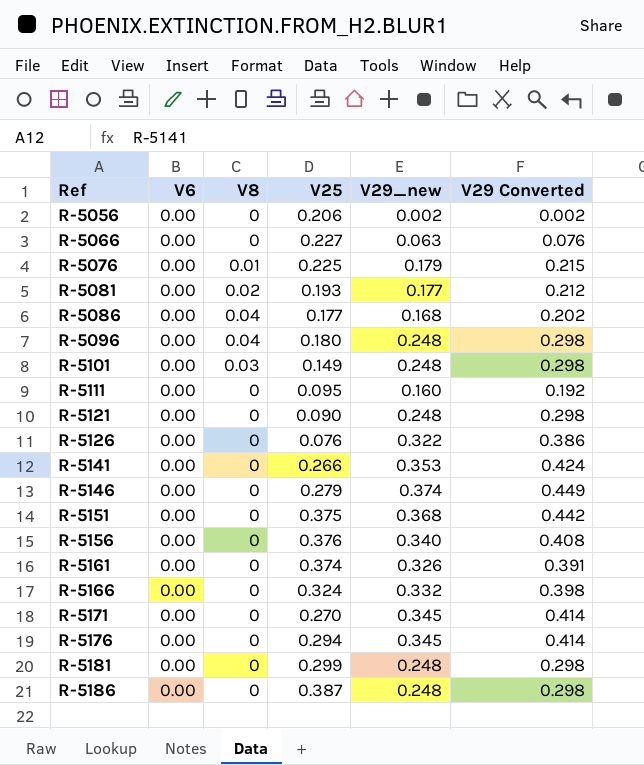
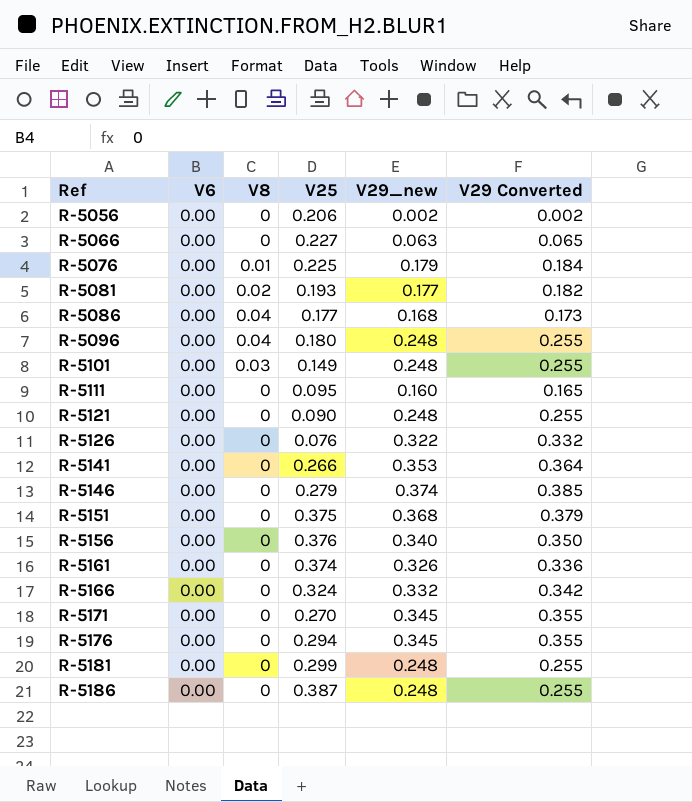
column V29 Converted | formula: [V29_new] * 1.2 -> [V29_new] * 1.03

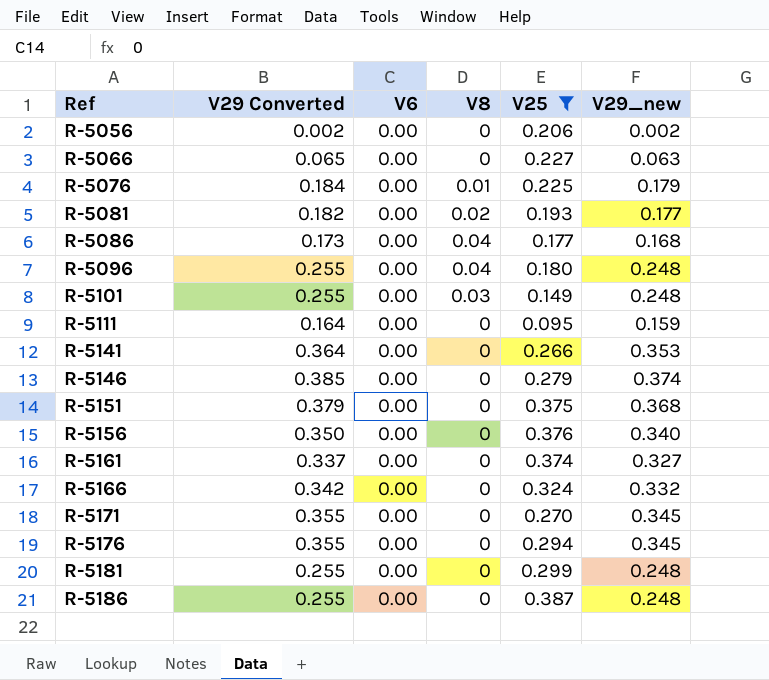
filter: none -> V25 >= 0.095
column V29 Converted | position: 6 -> 2
R-5111 | V29 Converted: 0.165 -> 0.164
R-5111 | V29_new: 0.160 -> 0.159
R-5161 | V29 Converted: 0.336 -> 0.337
R-5161 | V29_new: 0.326 -> 0.327

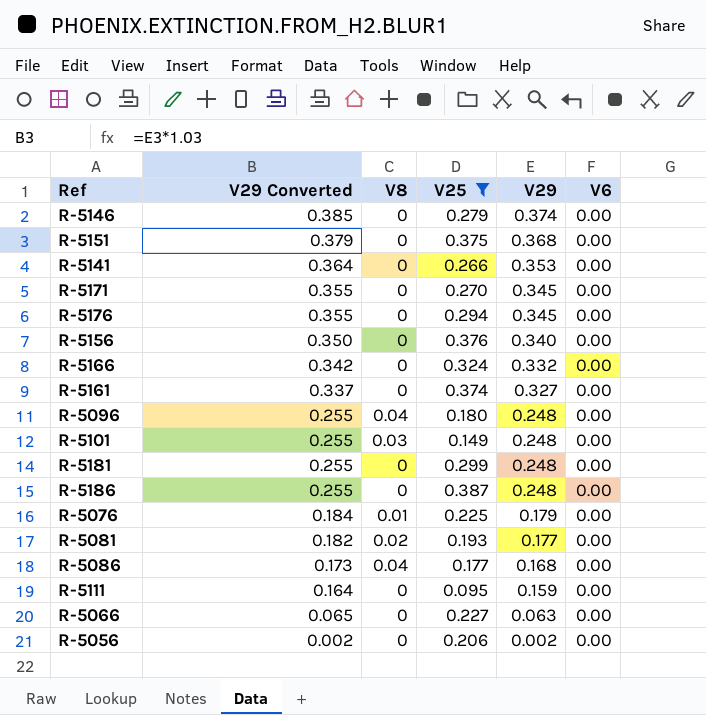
row order: Ref ascending -> V29 Converted descending
column name: V29_new -> V29
column V6 | position: 3 -> 6

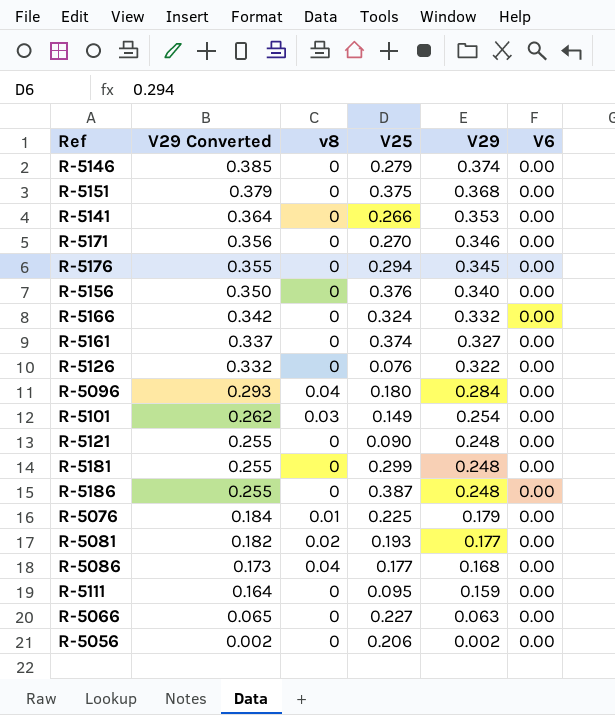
filter: V25 >= 0.095 -> none
column name: V8 -> v8
R-5171 | V29 Converted: 0.355 -> 0.356
R-5171 | V29: 0.345 -> 0.346
R-5096 | V29 Converted: 0.255 -> 0.293
R-5096 | V29: 0.248 -> 0.284
R-5101 | V29 Converted: 0.255 -> 0.262
R-5101 | V29: 0.248 -> 0.254

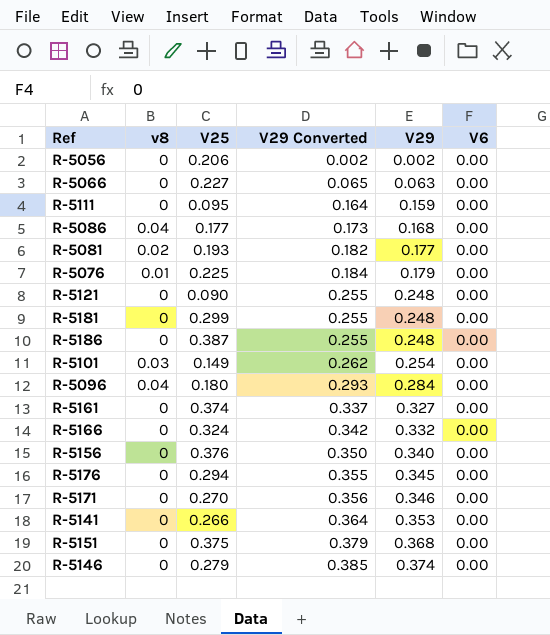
row order: V29 Converted descending -> V29 Converted ascending
column V29 Converted | position: 2 -> 4
row R-5126: 0.332 | 0 | 0.076 | 0.322 | 0.00 -> none

